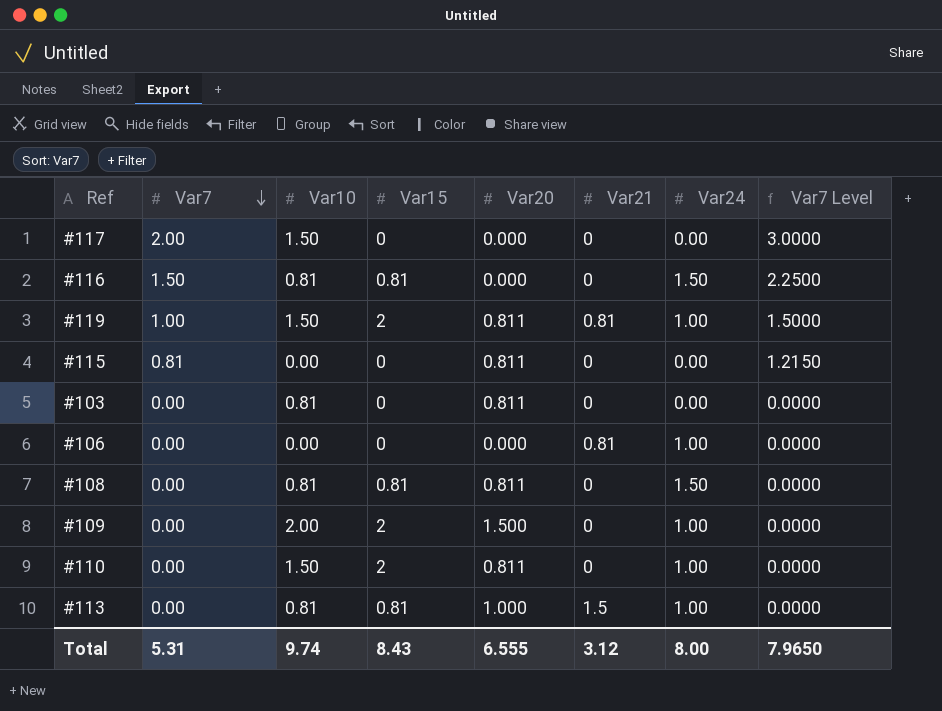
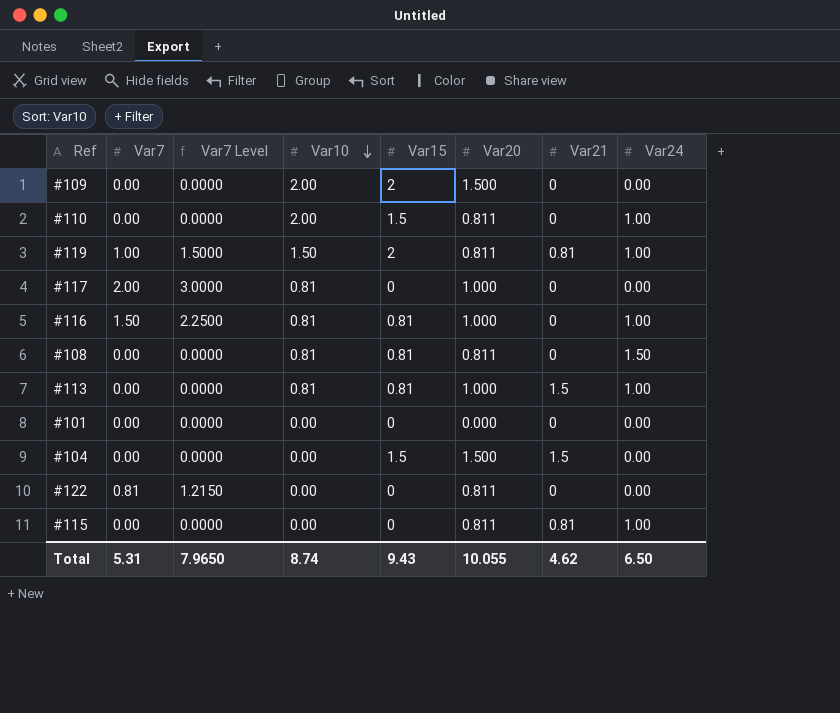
row order: Var7 descending -> Var10 descending
column Var7 Level | position: 8 -> 3
row #103: 0.00 | 0.81 | 0 | 0.811 | 0 | 0.00 | 0.0000 -> none
row #106: 0.00 | 0.00 | 0 | 0.000 | 0.81 | 1.00 | 0.0000 -> none
#109 | Var24: 1.00 -> 0.00
#110 | Var10: 1.50 -> 2.00
#110 | Var15: 2 -> 1.5
#117 | Var10: 1.50 -> 0.81
#117 | Var20: 0.000 -> 1.000
#116 | Var20: 0.000 -> 1.000
#116 | Var24: 1.50 -> 1.00
row #101: none -> 0.00 | 0.0000 | 0.00 | 0 | 0.000 | 0 | 0.00
row #104: none -> 0.00 | 0.0000 | 0.00 | 1.5 | 1.500 | 1.5 | 0.00
row #122: none -> 0.81 | 1.2150 | 0.00 | 0 | 0.811 | 0 | 0.00
#115 | Var7: 0.81 -> 0.00
#115 | Var7 Level: 1.2150 -> 0.0000
#115 | Var21: 0 -> 0.81
#115 | Var24: 0.00 -> 1.00
Total | Var10: 9.74 -> 8.74
Total | Var15: 8.43 -> 9.43
Total | Var20: 6.555 -> 10.055
Total | Var21: 3.12 -> 4.62
Total | Var24: 8.00 -> 6.50

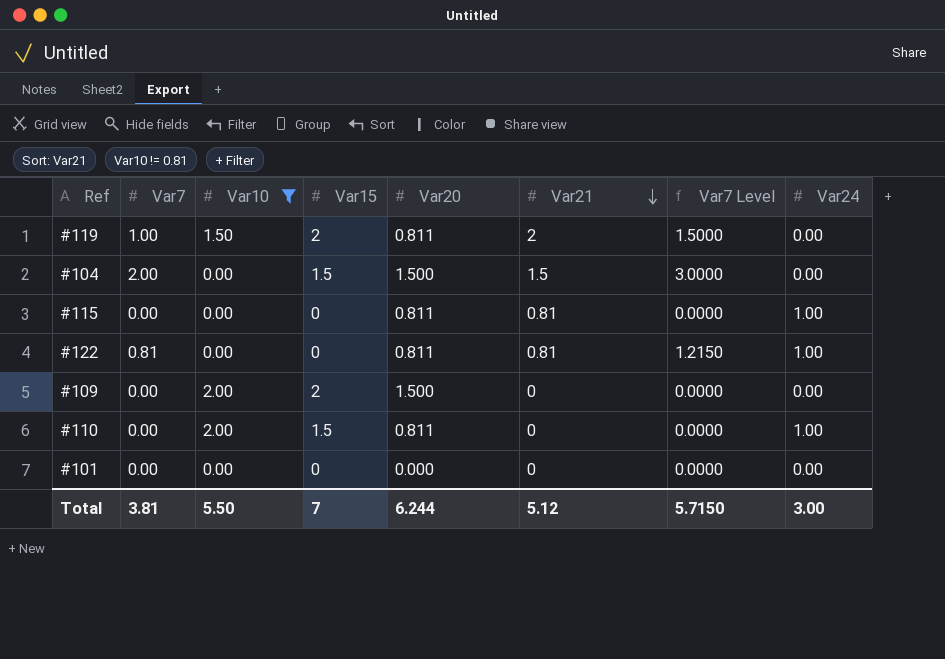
filter: none -> Var10 != 0.81
row order: Var10 descending -> Var21 descending
column Var7 Level | position: 3 -> 7
#119 | Var21: 0.81 -> 2
#119 | Var24: 1.00 -> 0.00
#104 | Var7: 0.00 -> 2.00
#104 | Var7 Level: 0.0000 -> 3.0000
#122 | Var21: 0 -> 0.81
#122 | Var24: 0.00 -> 1.00
Total | Var7: 5.31 -> 3.81
Total | Var10: 8.74 -> 5.50
Total | Var15: 9.43 -> 7
Total | Var20: 10.055 -> 6.244
Total | Var21: 4.62 -> 5.12
Total | Var7 Level: 7.9650 -> 5.7150
Total | Var24: 6.50 -> 3.00

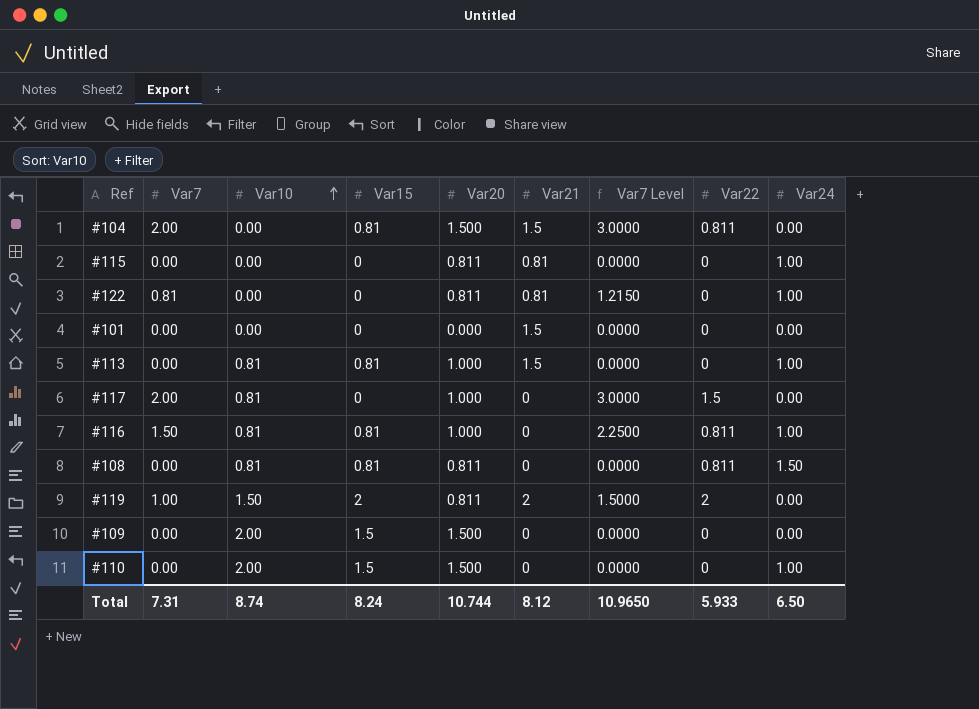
filter: Var10 != 0.81 -> none
row order: Var21 descending -> Var10 ascending
column Var22 | position: none -> 8
#104 | Var15: 1.5 -> 0.81
#101 | Var21: 0 -> 1.5
#109 | Var15: 2 -> 1.5
#110 | Var20: 0.811 -> 1.500
Total | Var7: 3.81 -> 7.31
Total | Var10: 5.50 -> 8.74
Total | Var15: 7 -> 8.24
Total | Var20: 6.244 -> 10.744
Total | Var21: 5.12 -> 8.12
Total | Var7 Level: 5.7150 -> 10.9650
Total | Var24: 3.00 -> 6.50

